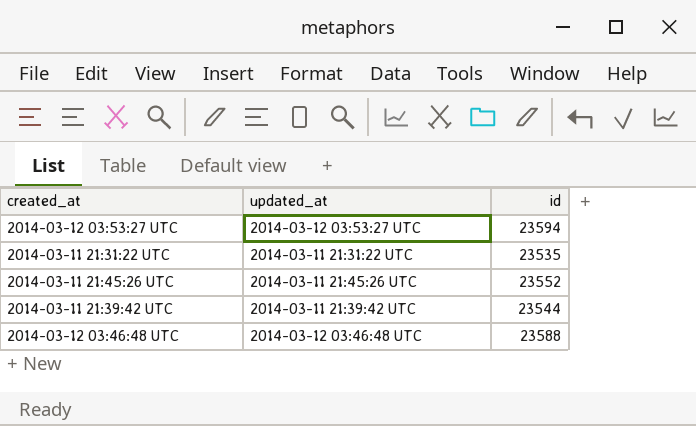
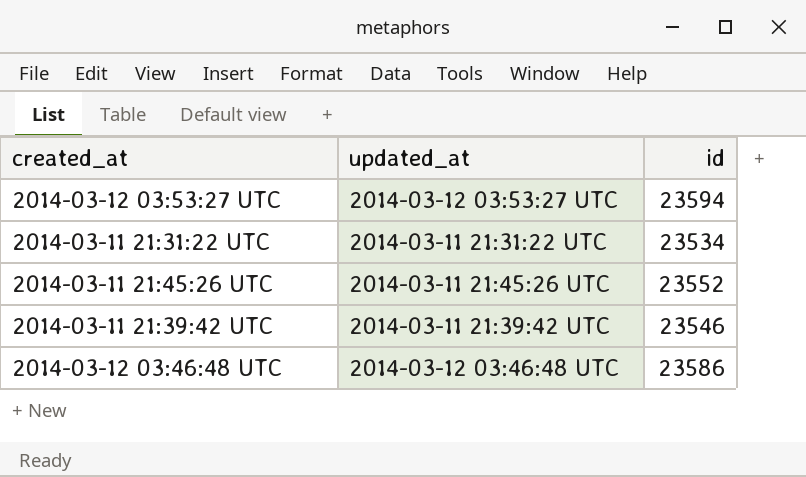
2014-03-11 21:31:22 UTC | id: 23535 -> 23534
2014-03-11 21:39:42 UTC | id: 23544 -> 23546
2014-03-12 03:46:48 UTC | id: 23588 -> 23586

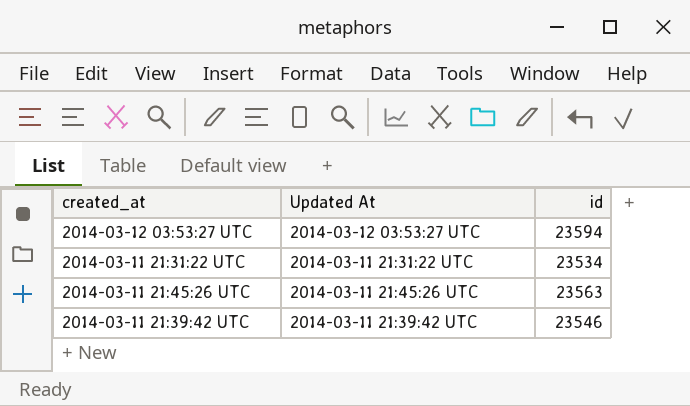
column name: updated_at -> Updated At
row 2014-03-12 03:46:48 UTC: 2014-03-12 03:46:48 UTC | 23586 -> none
2014-03-11 21:45:26 UTC | id: 23552 -> 23563

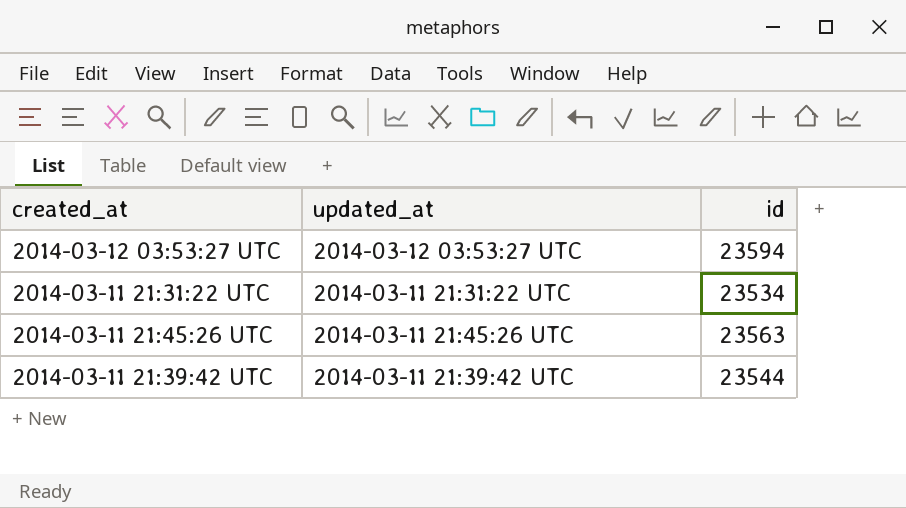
column name: Updated At -> updated_at
2014-03-11 21:39:42 UTC | id: 23546 -> 23544

